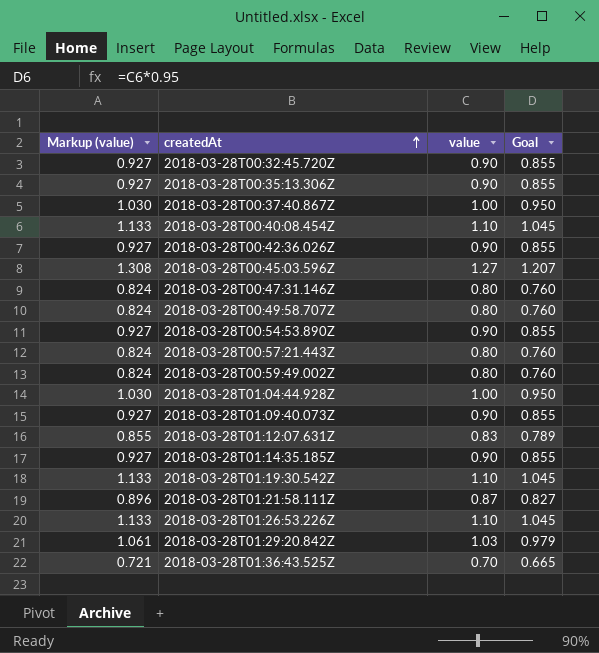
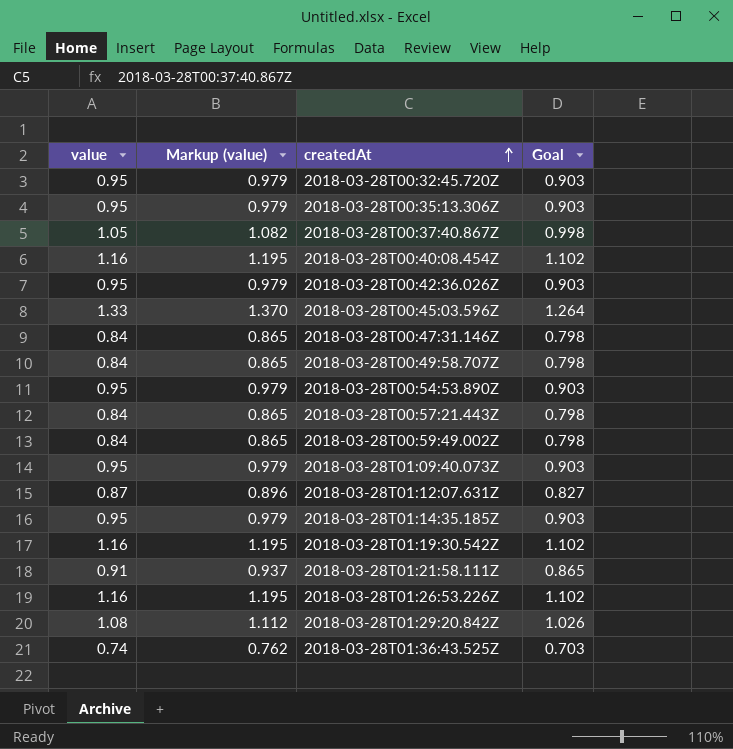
column value | position: 3 -> 1
row 2018-03-28T01:04:44.928Z: 1.030 | 1.00 | 0.950 -> none
2018-03-28T00:32:45.720Z | value: 0.90 -> 0.95
2018-03-28T00:32:45.720Z | Markup (value): 0.927 -> 0.979
2018-03-28T00:32:45.720Z | Goal: 0.855 -> 0.903
2018-03-28T00:35:13.306Z | value: 0.90 -> 0.95
2018-03-28T00:35:13.306Z | Markup (value): 0.927 -> 0.979
2018-03-28T00:35:13.306Z | Goal: 0.855 -> 0.903
2018-03-28T00:37:40.867Z | value: 1.00 -> 1.05
2018-03-28T00:37:40.867Z | Markup (value): 1.030 -> 1.082
2018-03-28T00:37:40.867Z | Goal: 0.950 -> 0.998
2018-03-28T00:40:08.454Z | value: 1.10 -> 1.16
2018-03-28T00:40:08.454Z | Markup (value): 1.133 -> 1.195
2018-03-28T00:40:08.454Z | Goal: 1.045 -> 1.102
2018-03-28T00:42:36.026Z | value: 0.90 -> 0.95
2018-03-28T00:42:36.026Z | Markup (value): 0.927 -> 0.979
2018-03-28T00:42:36.026Z | Goal: 0.855 -> 0.903
2018-03-28T00:45:03.596Z | value: 1.27 -> 1.33
2018-03-28T00:45:03.596Z | Markup (value): 1.308 -> 1.370
2018-03-28T00:45:03.596Z | Goal: 1.207 -> 1.264
2018-03-28T00:47:31.146Z | value: 0.80 -> 0.84
2018-03-28T00:47:31.146Z | Markup (value): 0.824 -> 0.865
2018-03-28T00:47:31.146Z | Goal: 0.760 -> 0.798
2018-03-28T00:49:58.707Z | value: 0.80 -> 0.84
2018-03-28T00:49:58.707Z | Markup (value): 0.824 -> 0.865
2018-03-28T00:49:58.707Z | Goal: 0.760 -> 0.798
2018-03-28T00:54:53.890Z | value: 0.90 -> 0.95
2018-03-28T00:54:53.890Z | Markup (value): 0.927 -> 0.979
2018-03-28T00:54:53.890Z | Goal: 0.855 -> 0.903
2018-03-28T00:57:21.443Z | value: 0.80 -> 0.84
2018-03-28T00:57:21.443Z | Markup (value): 0.824 -> 0.865
2018-03-28T00:57:21.443Z | Goal: 0.760 -> 0.798
2018-03-28T00:59:49.002Z | value: 0.80 -> 0.84
2018-03-28T00:59:49.002Z | Markup (value): 0.824 -> 0.865
2018-03-28T00:59:49.002Z | Goal: 0.760 -> 0.798
2018-03-28T01:09:40.073Z | value: 0.90 -> 0.95
2018-03-28T01:09:40.073Z | Markup (value): 0.927 -> 0.979
2018-03-28T01:09:40.073Z | Goal: 0.855 -> 0.903
2018-03-28T01:12:07.631Z | value: 0.83 -> 0.87
2018-03-28T01:12:07.631Z | Markup (value): 0.855 -> 0.896
2018-03-28T01:12:07.631Z | Goal: 0.789 -> 0.827
2018-03-28T01:14:35.185Z | value: 0.90 -> 0.95
2018-03-28T01:14:35.185Z | Markup (value): 0.927 -> 0.979
2018-03-28T01:14:35.185Z | Goal: 0.855 -> 0.903
2018-03-28T01:19:30.542Z | value: 1.10 -> 1.16
2018-03-28T01:19:30.542Z | Markup (value): 1.133 -> 1.195
2018-03-28T01:19:30.542Z | Goal: 1.045 -> 1.102
2018-03-28T01:21:58.111Z | value: 0.87 -> 0.91
2018-03-28T01:21:58.111Z | Markup (value): 0.896 -> 0.937
2018-03-28T01:21:58.111Z | Goal: 0.827 -> 0.865
2018-03-28T01:26:53.226Z | value: 1.10 -> 1.16
2018-03-28T01:26:53.226Z | Markup (value): 1.133 -> 1.195
2018-03-28T01:26:53.226Z | Goal: 1.045 -> 1.102
2018-03-28T01:29:20.842Z | value: 1.03 -> 1.08
2018-03-28T01:29:20.842Z | Markup (value): 1.061 -> 1.112
2018-03-28T01:29:20.842Z | Goal: 0.979 -> 1.026
2018-03-28T01:36:43.525Z | value: 0.70 -> 0.74
2018-03-28T01:36:43.525Z | Markup (value): 0.721 -> 0.762
2018-03-28T01:36:43.525Z | Goal: 0.665 -> 0.703

